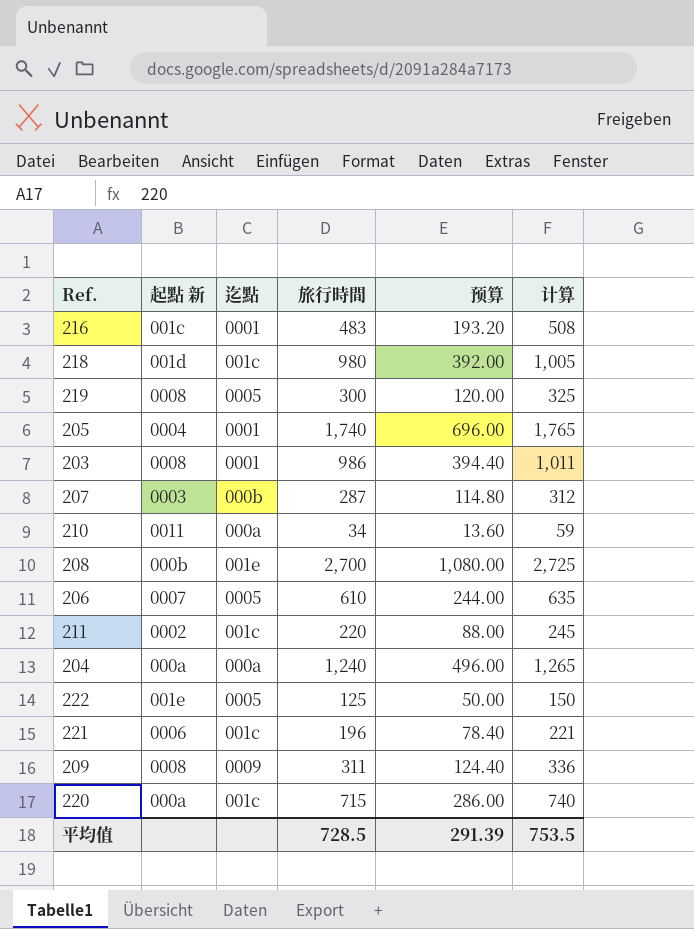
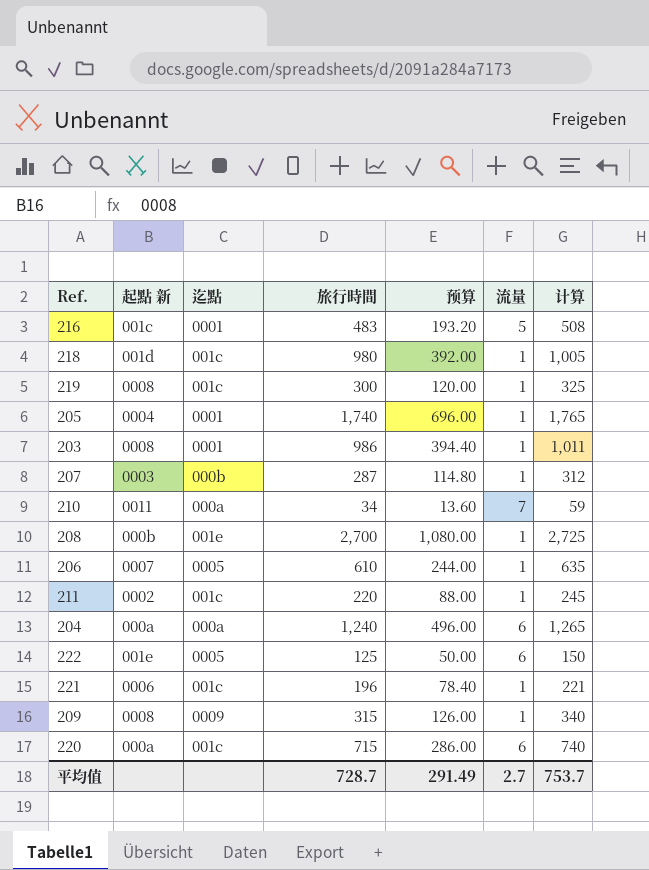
column 流量 | position: none -> 6
219 | 迄點: 0005 -> 001c
209 | 旅行時間: 311 -> 315
209 | 预算: 124.40 -> 126.00
209 | 计算: 336 -> 340
平均值 | 旅行時間: 728.5 -> 728.7
平均值 | 预算: 291.39 -> 291.49
平均值 | 计算: 753.5 -> 753.7

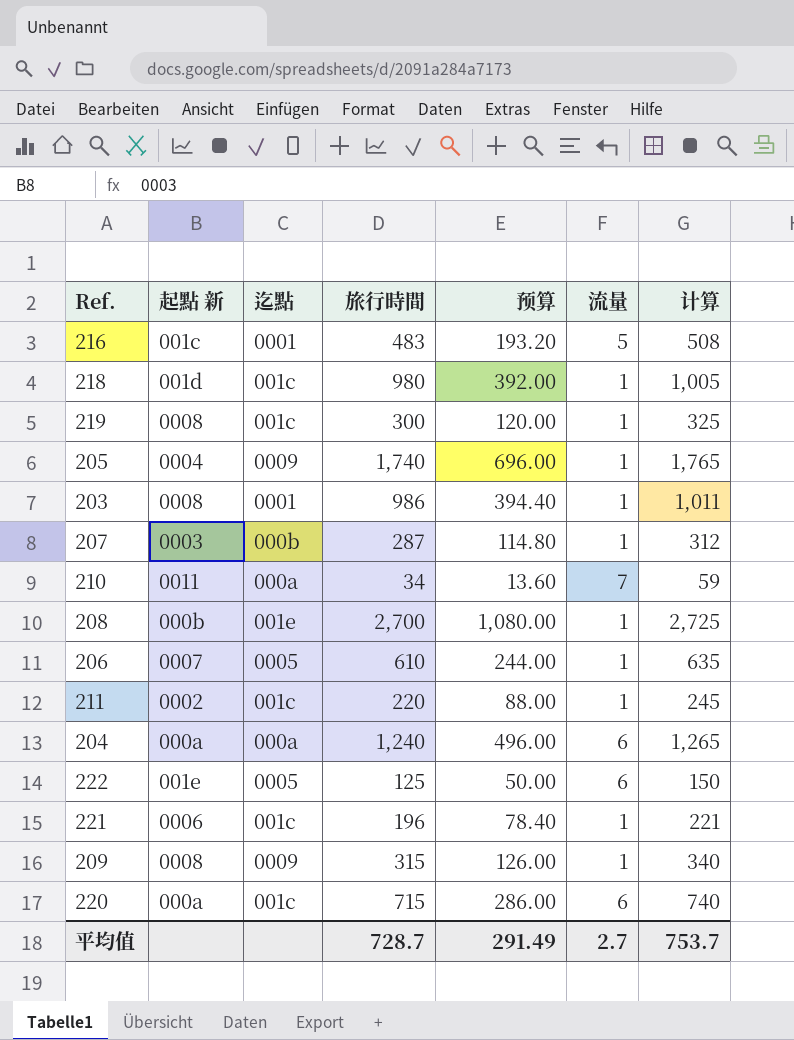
205 | 迄點: 0001 -> 0009

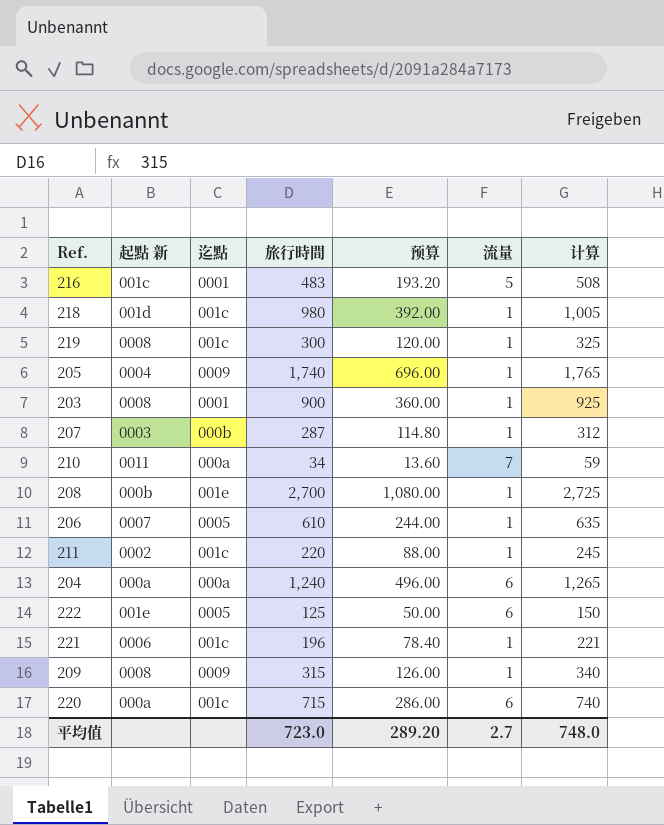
203 | 旅行時間: 986 -> 900
203 | 预算: 394.40 -> 360.00
203 | 计算: 1,011 -> 925
平均值 | 旅行時間: 728.7 -> 723.0
平均值 | 预算: 291.49 -> 289.20
平均值 | 计算: 753.7 -> 748.0

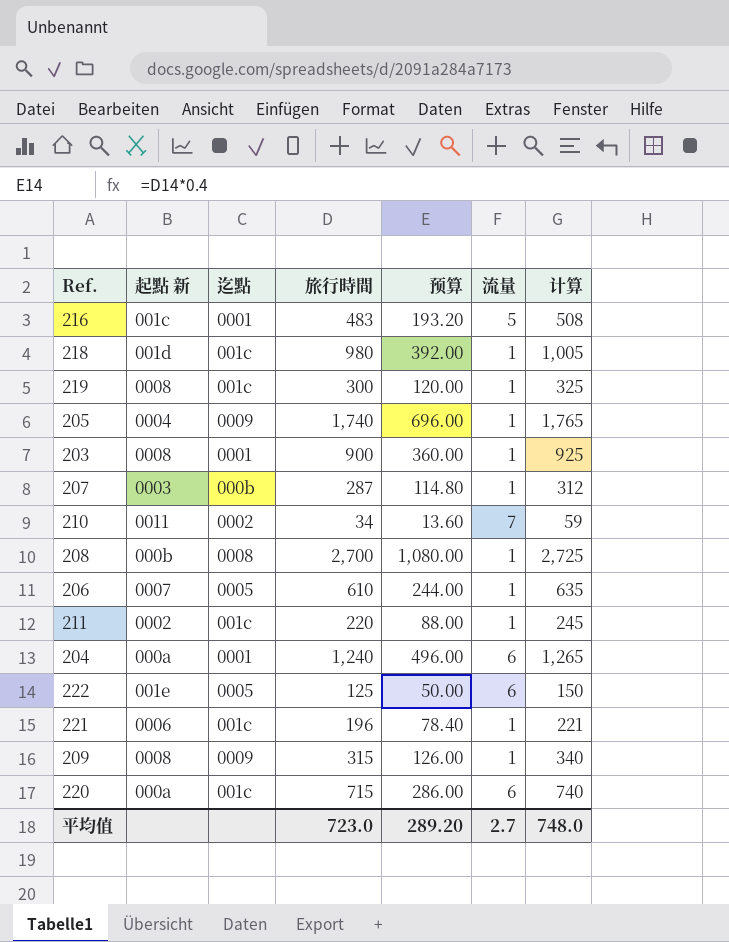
210 | 迄點: 000a -> 0002
208 | 迄點: 001e -> 0008
204 | 迄點: 000a -> 0001

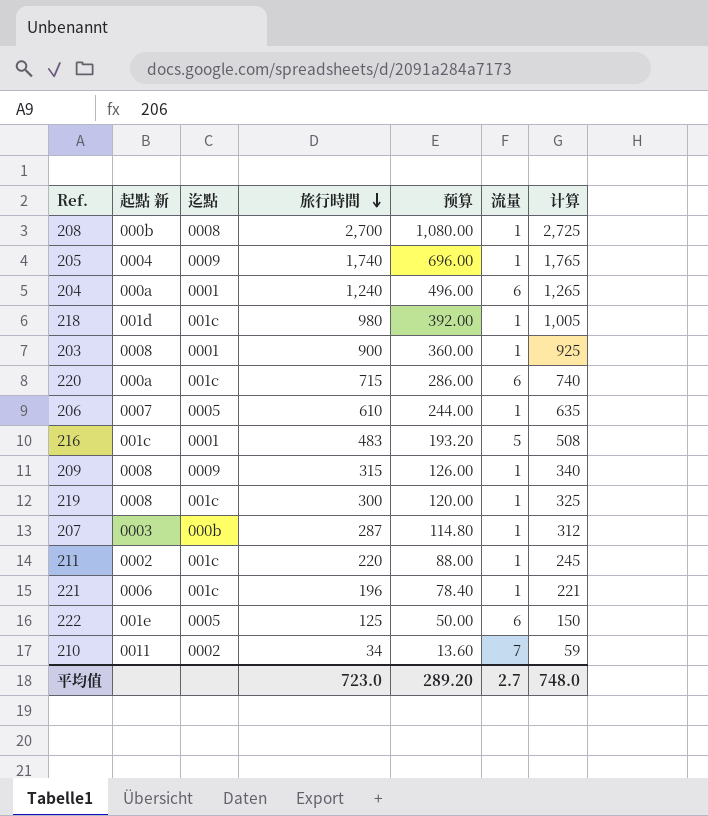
row order: none -> 旅行時間 descending

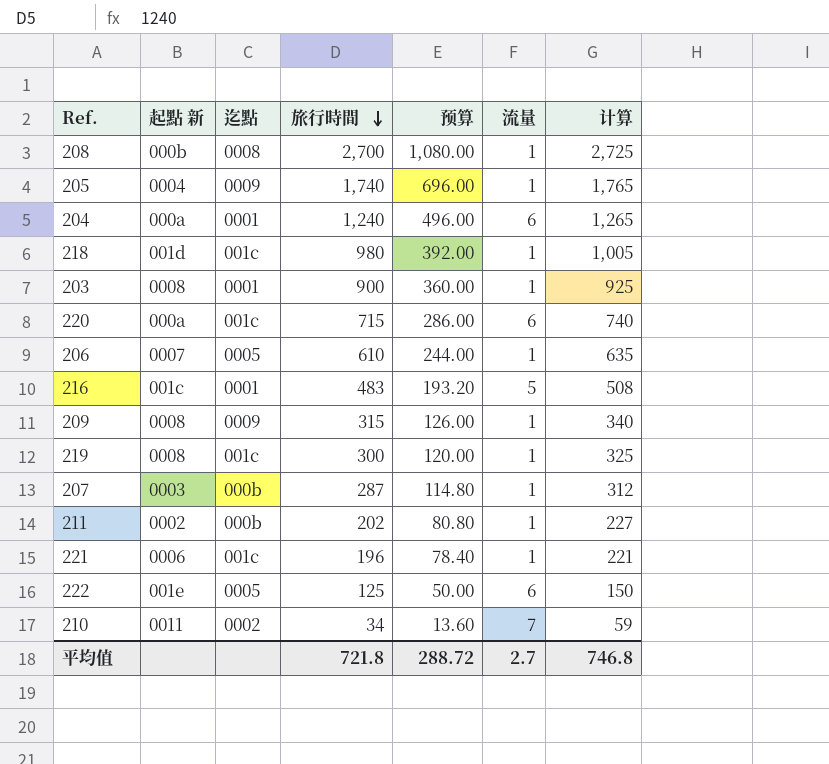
211 | 迄點: 001c -> 000b
211 | 旅行時間: 220 -> 202
211 | 预算: 88.00 -> 80.80
211 | 计算: 245 -> 227
平均值 | 旅行時間: 723.0 -> 721.8
平均值 | 预算: 289.20 -> 288.72
平均值 | 计算: 748.0 -> 746.8

